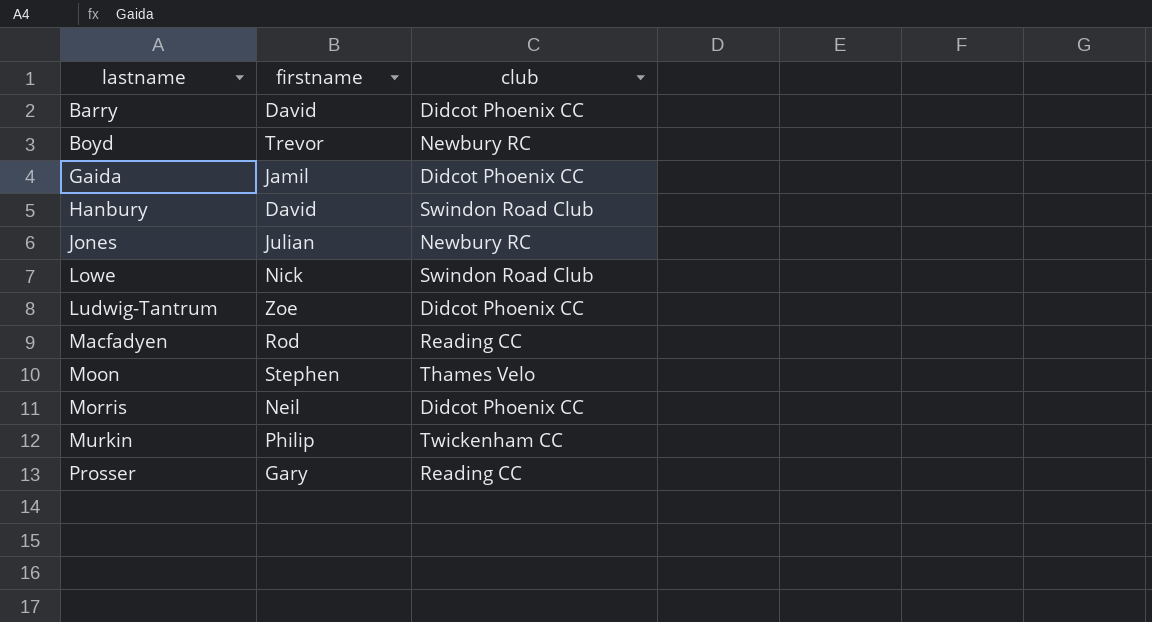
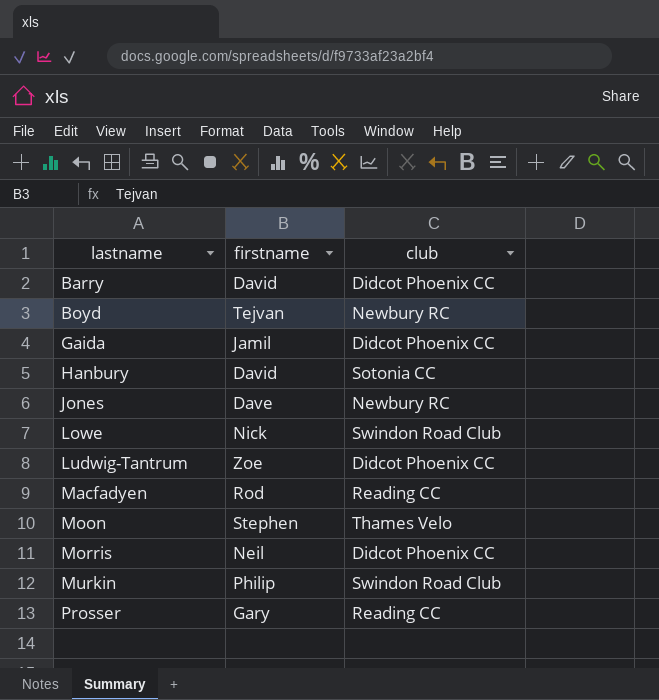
Boyd | firstname: Trevor -> Tejvan
Hanbury | club: Swindon Road Club -> Sotonia CC
Jones | firstname: Julian -> Dave
Murkin | club: Twickenham CC -> Swindon Road Club

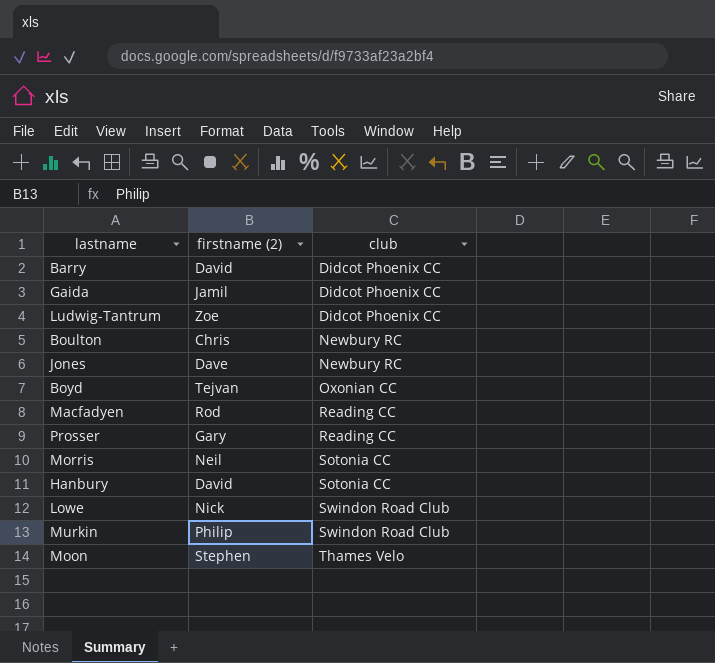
row order: lastname ascending -> club ascending
column name: firstname -> firstname (2)
row Boulton: none -> Chris | Newbury RC
Boyd | club: Newbury RC -> Oxonian CC
Morris | club: Didcot Phoenix CC -> Sotonia CC

